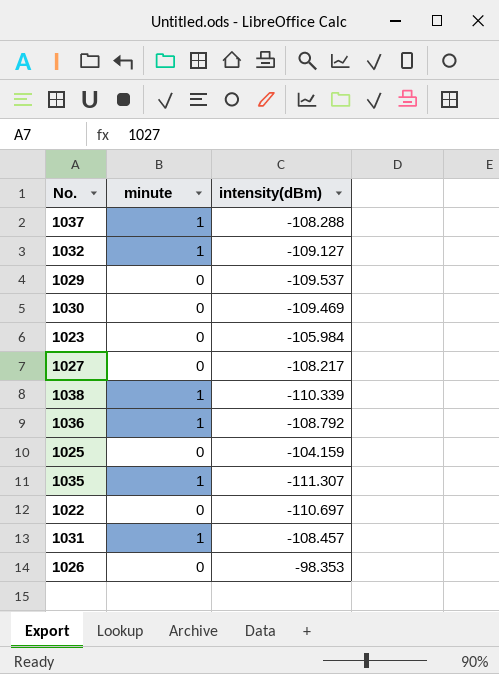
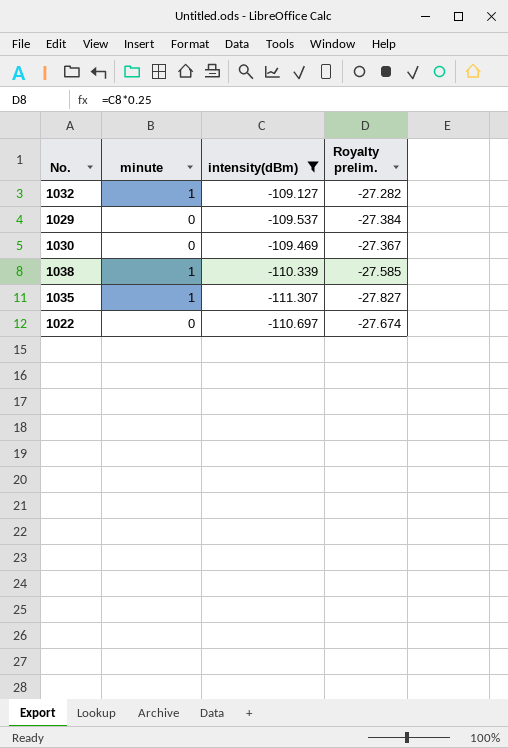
filter: none -> intensity(dBm) <= -109.127
column Royalty prelim. | formula: none -> [intensity(dBm)] * 0.25

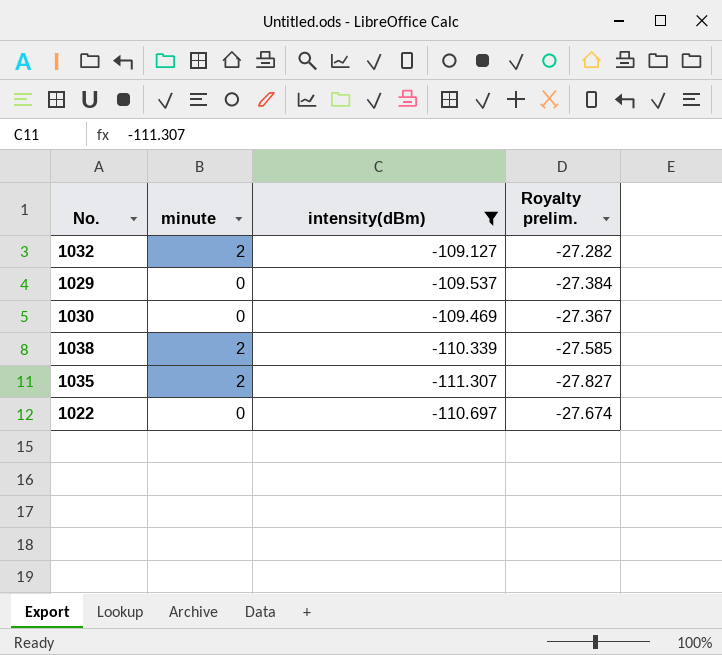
1032 | minute: 1 -> 2
1038 | minute: 1 -> 2
1035 | minute: 1 -> 2

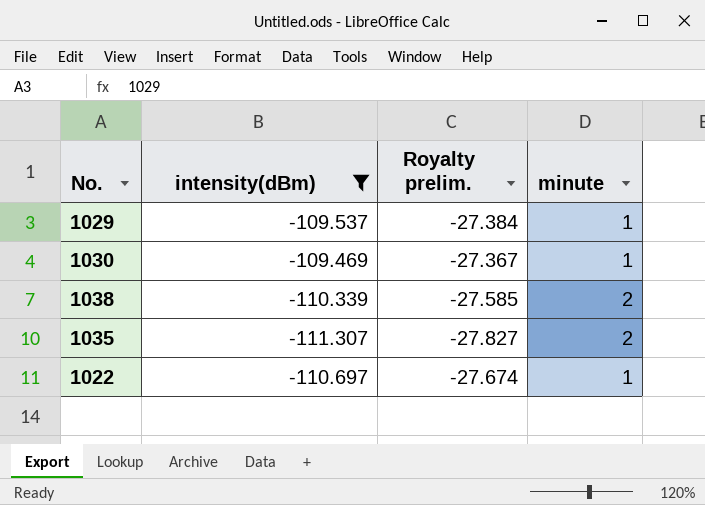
column minute | position: 2 -> 4
row 1032: 2 | -109.127 | -27.282 -> none
1029 | minute: 0 -> 1
1030 | minute: 0 -> 1
1022 | minute: 0 -> 1

